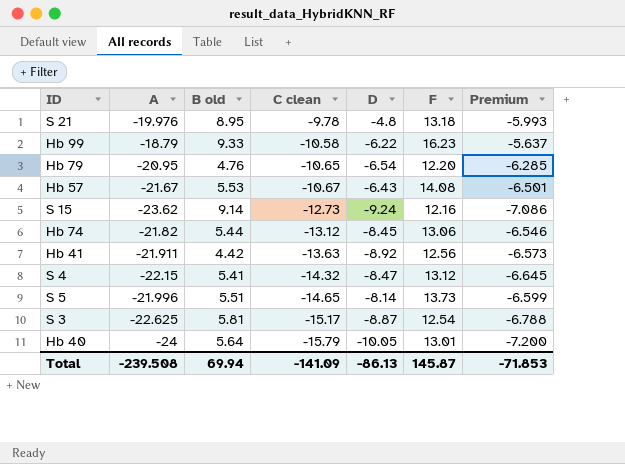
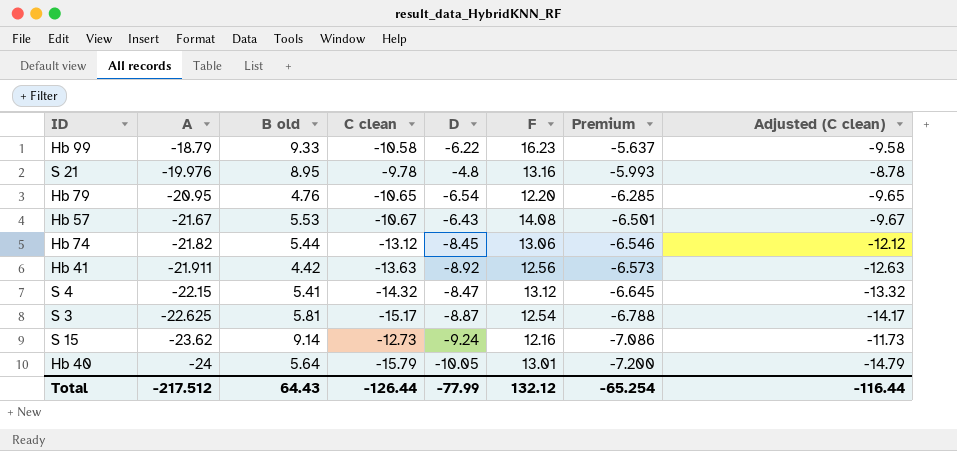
row order: C clean descending -> A descending
column Adjusted (C clean) | formula: none -> [C clean] + 1
row S 5: -21.996 | 5.51 | -14.65 | -8.14 | 13.73 | -6.599 -> none
S 21 | F: 13.18 -> 13.16
Total | A: -239.508 -> -217.512
Total | B old: 69.94 -> 64.43
Total | C clean: -141.09 -> -126.44
Total | D: -86.13 -> -77.99
Total | F: 145.87 -> 132.12
Total | Premium: -71.853 -> -65.254

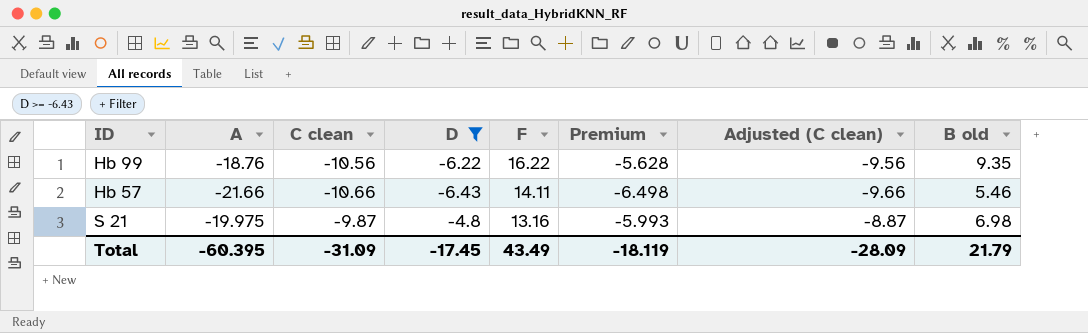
filter: none -> D >= -6.43
row order: A descending -> F descending
column B old | position: 3 -> 8
Hb 99 | A: -18.79 -> -18.76
Hb 99 | C clean: -10.58 -> -10.56
Hb 99 | F: 16.23 -> 16.22
Hb 99 | Premium: -5.637 -> -5.628
Hb 99 | Adjusted (C clean): -9.58 -> -9.56
Hb 99 | B old: 9.33 -> 9.35
Hb 57 | A: -21.67 -> -21.66
Hb 57 | C clean: -10.67 -> -10.66
Hb 57 | F: 14.08 -> 14.11
Hb 57 | Premium: -6.501 -> -6.498
Hb 57 | Adjusted (C clean): -9.67 -> -9.66
Hb 57 | B old: 5.53 -> 5.46
S 21 | A: -19.976 -> -19.975
S 21 | C clean: -9.78 -> -9.87
S 21 | Adjusted (C clean): -8.78 -> -8.87
S 21 | B old: 8.95 -> 6.98
Total | A: -217.512 -> -60.395
Total | C clean: -126.44 -> -31.09
Total | D: -77.99 -> -17.45
Total | F: 132.12 -> 43.49
Total | Premium: -65.254 -> -18.119
Total | Adjusted (C clean): -116.44 -> -28.09
Total | B old: 64.43 -> 21.79

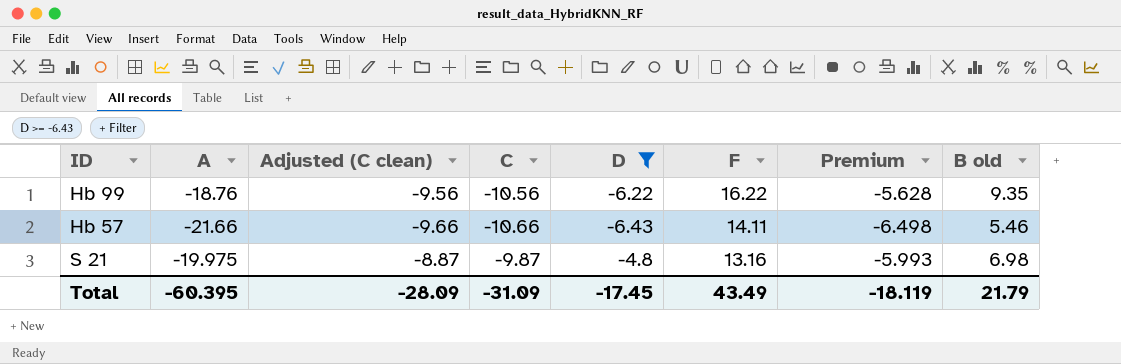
column Adjusted (C clean) | position: 7 -> 3
column name: C clean -> C

